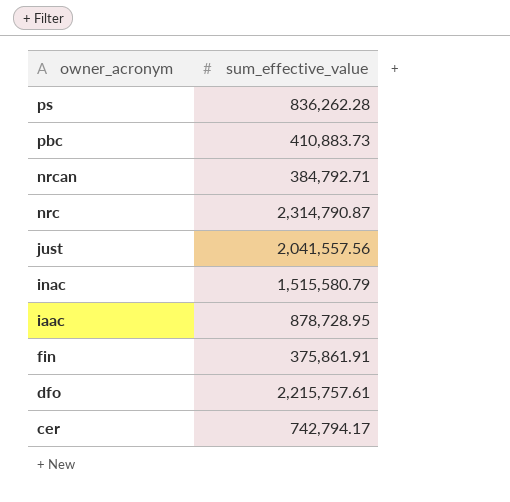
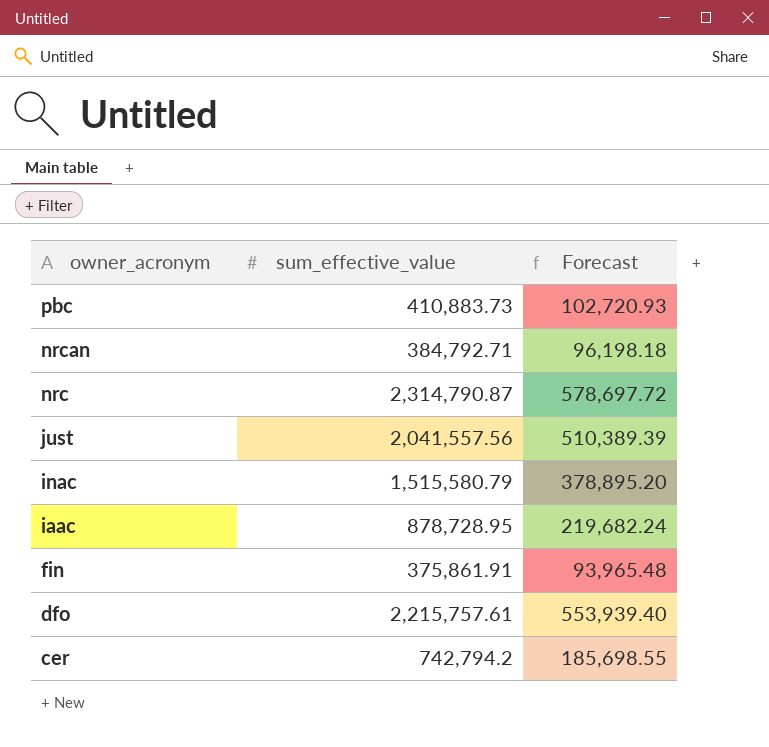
column Forecast | formula: none -> [sum_effective_value] * 0.25
row ps: 836,262.28 -> none
cer | sum_effective_value: 742,794.17 -> 742,794.2

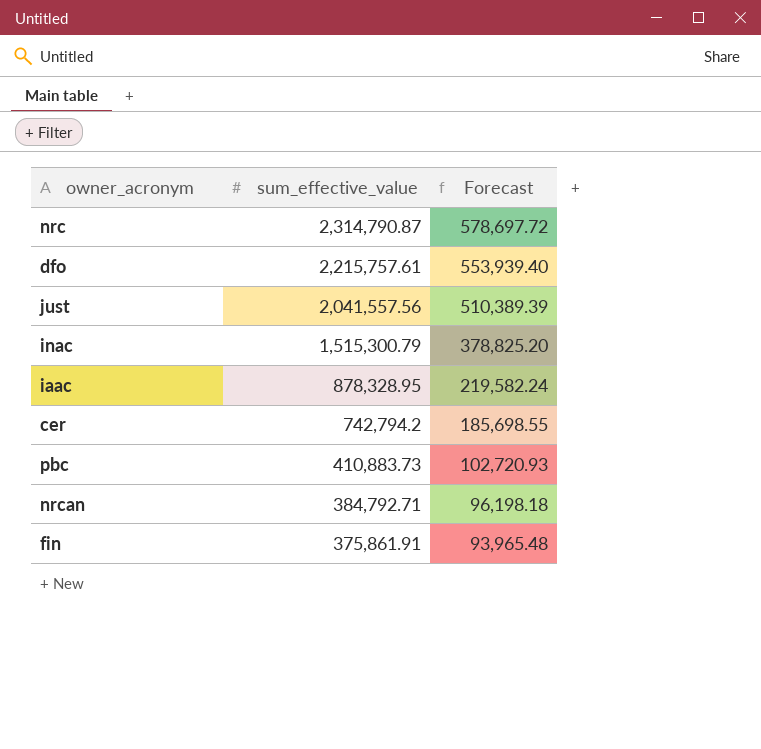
row order: owner_acronym descending -> sum_effective_value descending
inac | sum_effective_value: 1,515,580.79 -> 1,515,300.79
inac | Forecast: 378,895.20 -> 378,825.20
iaac | sum_effective_value: 878,728.95 -> 878,328.95
iaac | Forecast: 219,682.24 -> 219,582.24

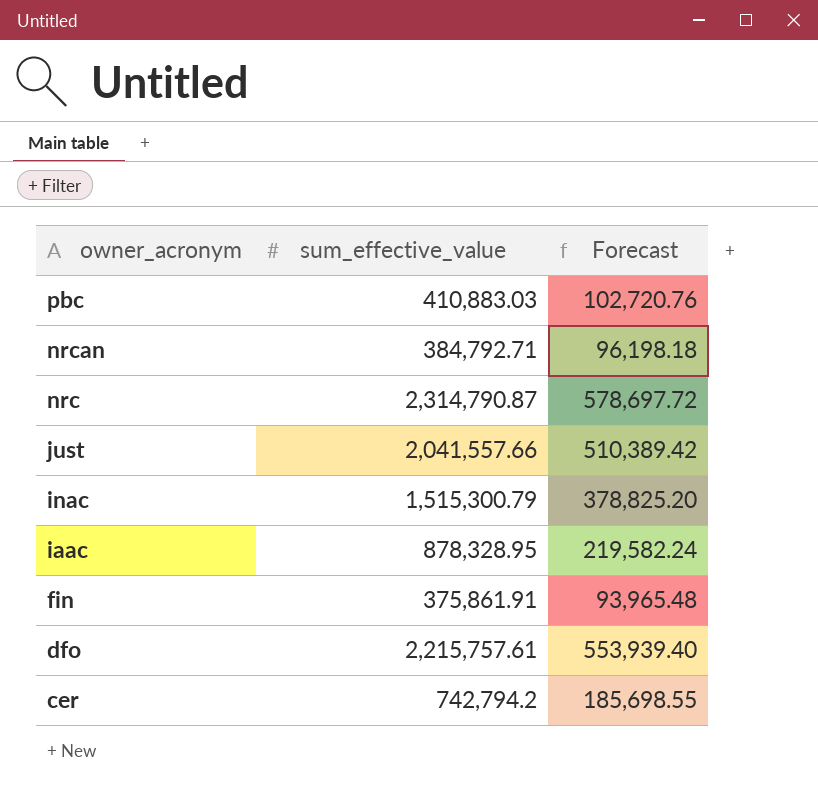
row order: sum_effective_value descending -> owner_acronym descending
pbc | sum_effective_value: 410,883.73 -> 410,883.03
pbc | Forecast: 102,720.93 -> 102,720.76
just | sum_effective_value: 2,041,557.56 -> 2,041,557.66
just | Forecast: 510,389.39 -> 510,389.42

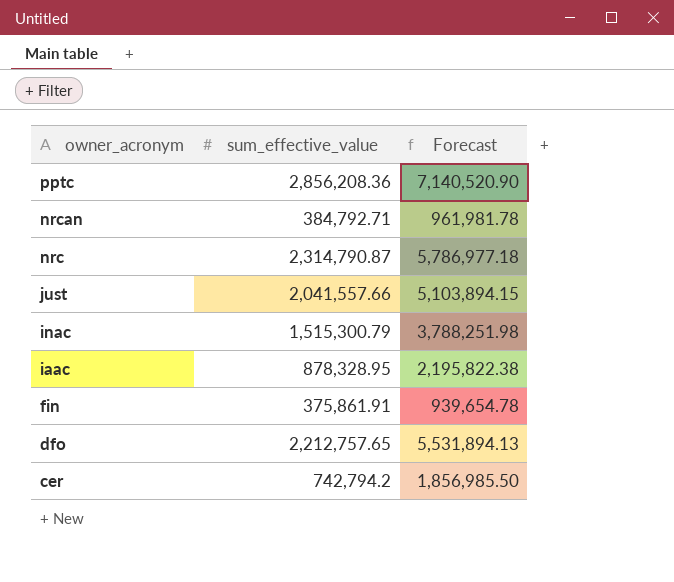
column Forecast | formula: [sum_effective_value] * 0.25 -> [sum_effective_value] * 2.5
row pbc: 410,883.03 | 102,720.76 -> none
row pptc: none -> 2,856,208.36 | 7,140,520.90
dfo | sum_effective_value: 2,215,757.61 -> 2,212,757.65

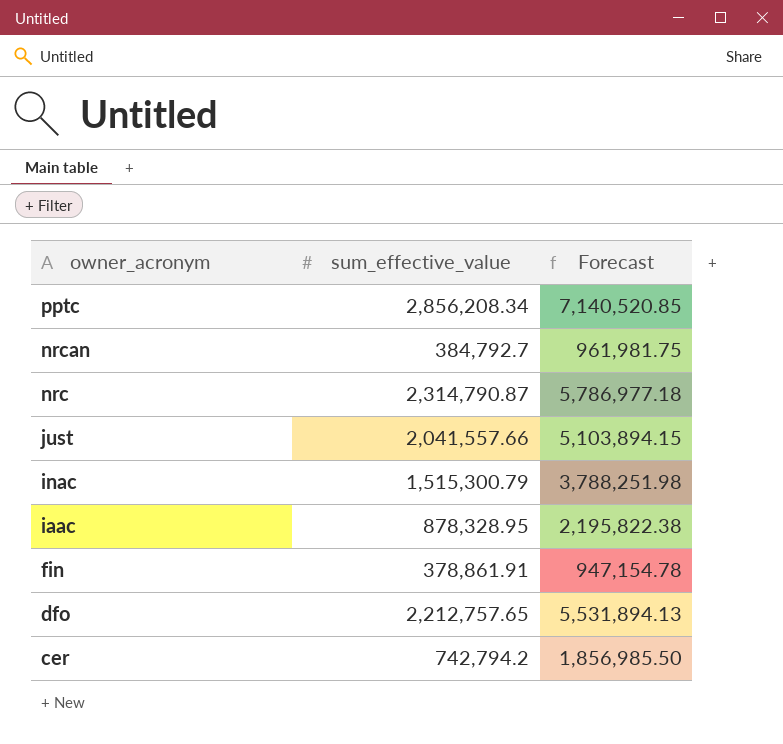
pptc | sum_effective_value: 2,856,208.36 -> 2,856,208.34
pptc | Forecast: 7,140,520.90 -> 7,140,520.85
nrcan | sum_effective_value: 384,792.71 -> 384,792.7
nrcan | Forecast: 961,981.78 -> 961,981.75
fin | sum_effective_value: 375,861.91 -> 378,861.91
fin | Forecast: 939,654.78 -> 947,154.78

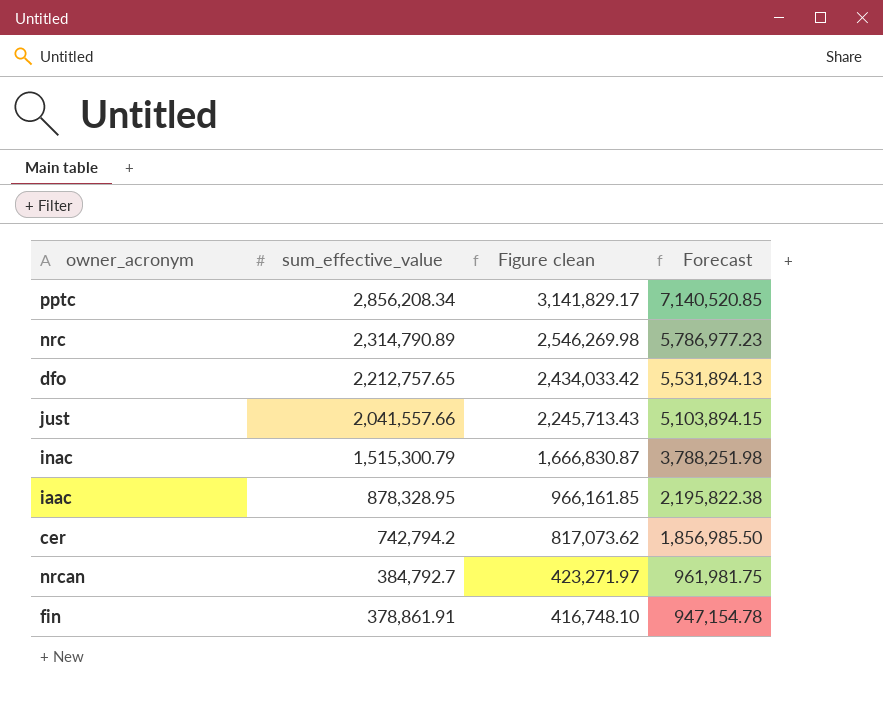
row order: owner_acronym descending -> sum_effective_value descending
column Figure clean | formula: none -> [sum_effective_value] * 1.1
nrc | sum_effective_value: 2,314,790.87 -> 2,314,790.89
nrc | Forecast: 5,786,977.18 -> 5,786,977.23

